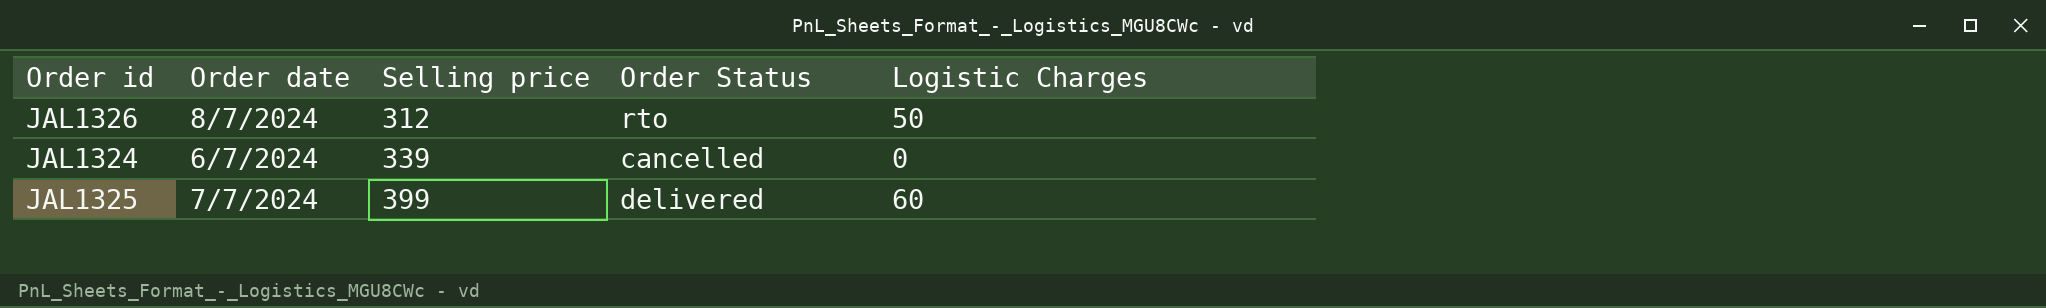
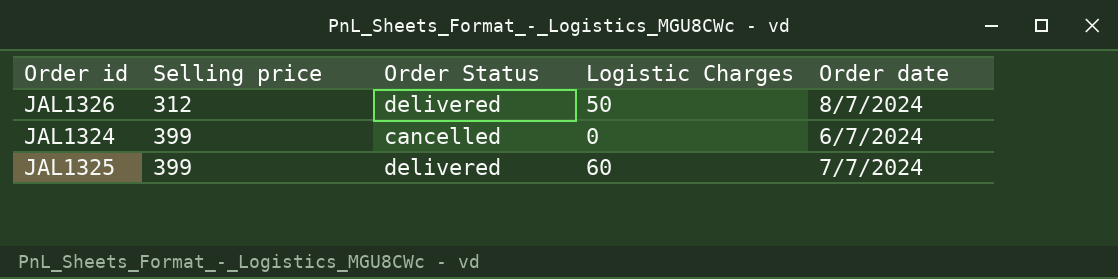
column Order date | position: 2 -> 5
JAL1326 | Order Status: rto -> delivered
JAL1324 | Selling price: 339 -> 399

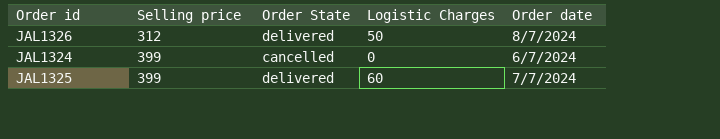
column name: Order Status -> Order State

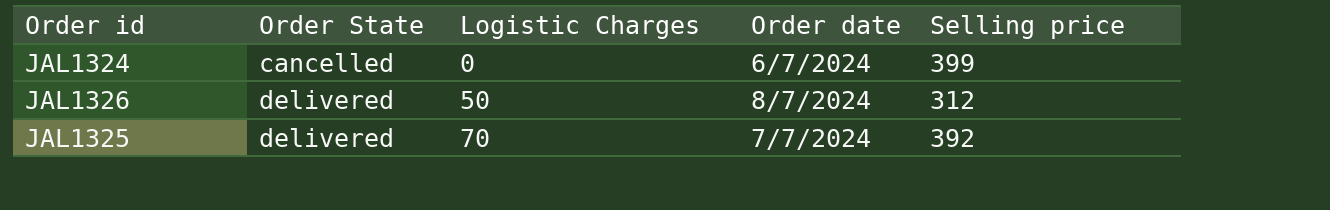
row order: Selling price ascending -> Order State ascending
column Selling price | position: 2 -> 5
JAL1325 | Logistic Charges: 60 -> 70
JAL1325 | Selling price: 399 -> 392

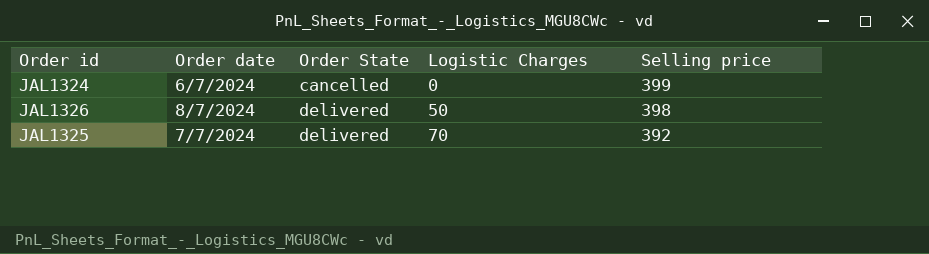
column Order date | position: 4 -> 2
JAL1326 | Selling price: 312 -> 398

